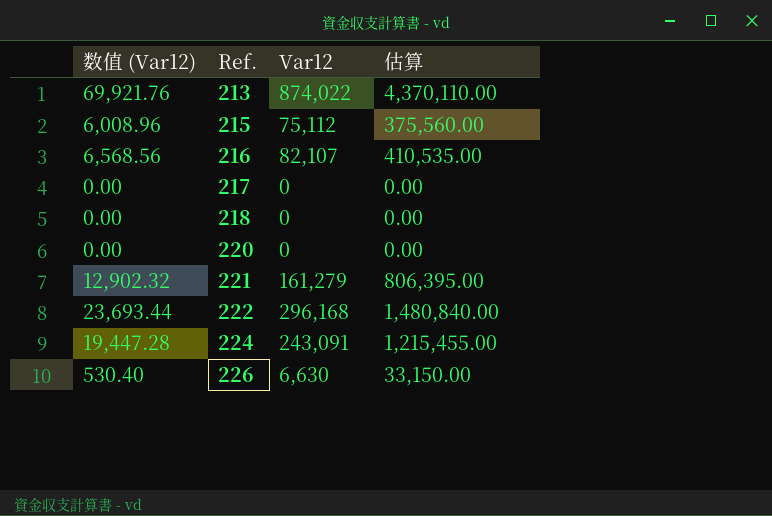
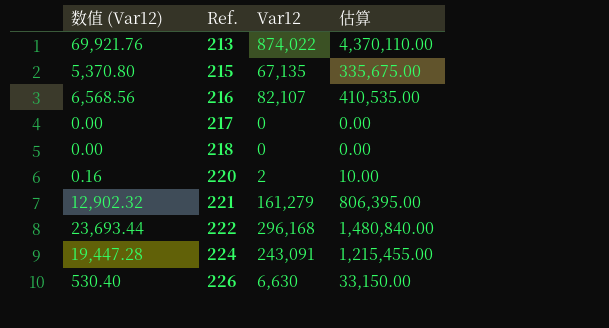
215 | 数值 (Var12): 6,008.96 -> 5,370.80
215 | Var12: 75,112 -> 67,135
215 | 估算: 375,560.00 -> 335,675.00
220 | 数值 (Var12): 0.00 -> 0.16
220 | Var12: 0 -> 2
220 | 估算: 0.00 -> 10.00

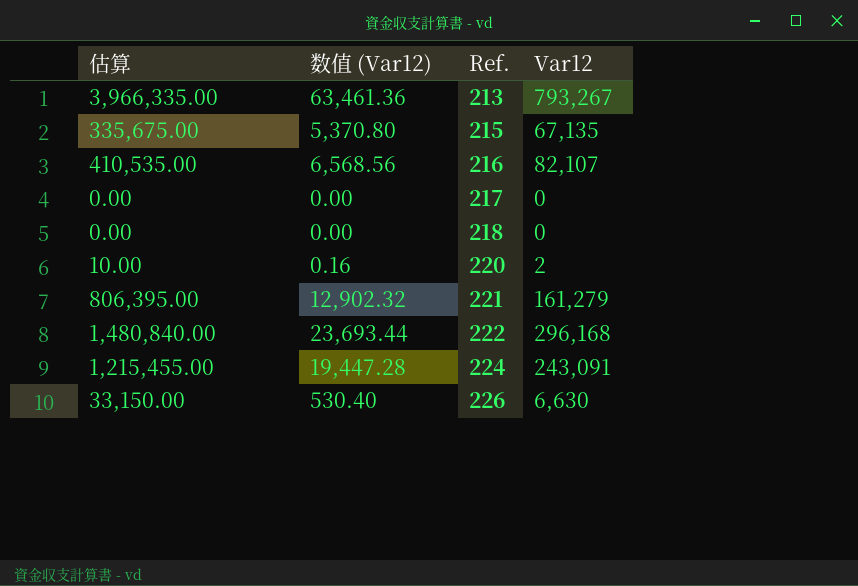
column 估算 | position: 4 -> 1
213 | 估算: 4,370,110.00 -> 3,966,335.00
213 | 数值 (Var12): 69,921.76 -> 63,461.36
213 | Var12: 874,022 -> 793,267

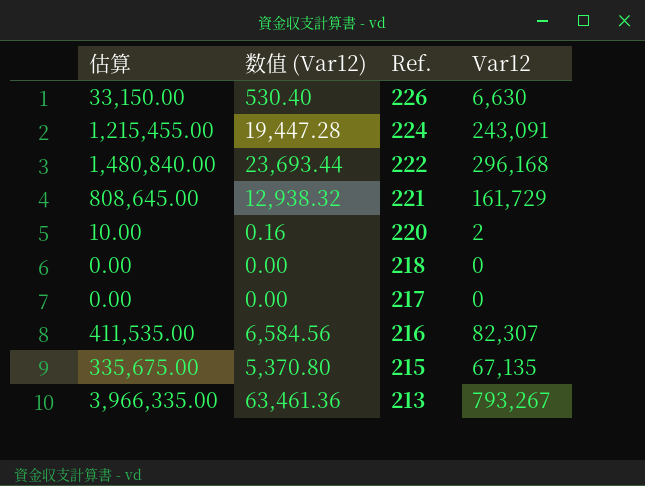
row order: Ref. ascending -> Ref. descending
221 | 估算: 806,395.00 -> 808,645.00
221 | 数值 (Var12): 12,902.32 -> 12,938.32
221 | Var12: 161,279 -> 161,729
216 | 估算: 410,535.00 -> 411,535.00
216 | 数值 (Var12): 6,568.56 -> 6,584.56
216 | Var12: 82,107 -> 82,307

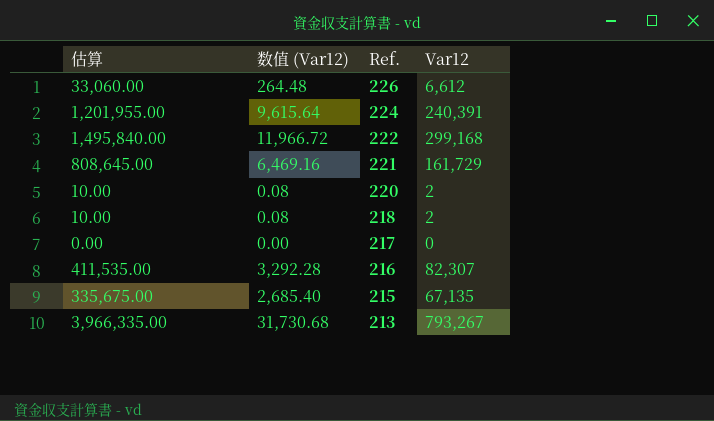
column 数值 (Var12) | formula: [Var12] * 0.08 -> [Var12] * 0.04
226 | 估算: 33,150.00 -> 33,060.00
226 | Var12: 6,630 -> 6,612
224 | 估算: 1,215,455.00 -> 1,201,955.00
224 | Var12: 243,091 -> 240,391
222 | 估算: 1,480,840.00 -> 1,495,840.00
222 | Var12: 296,168 -> 299,168
218 | 估算: 0.00 -> 10.00
218 | Var12: 0 -> 2

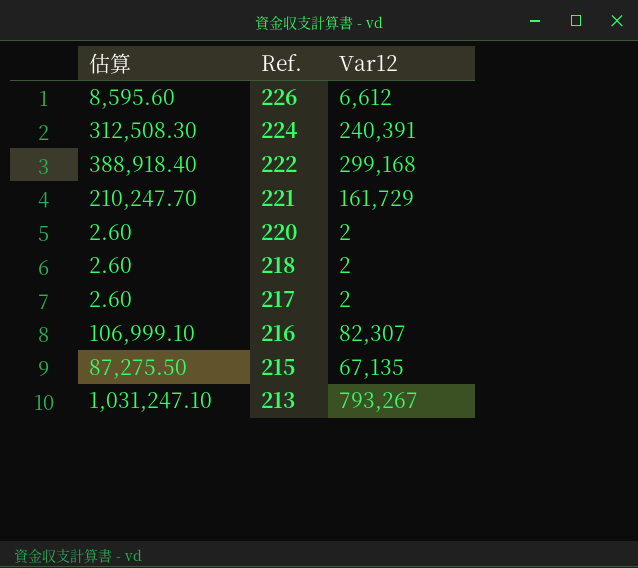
column 数值 (Var12) | formula: [Var12] * 0.04 -> none
column 估算 | formula: [Var12] * 5 -> [Var12] * 1.3
217 | Var12: 0 -> 2

